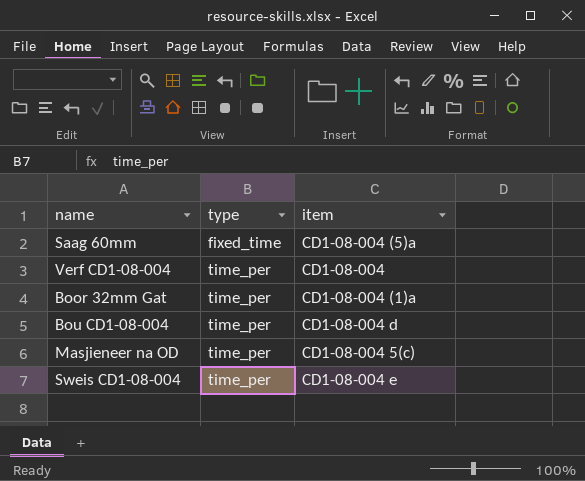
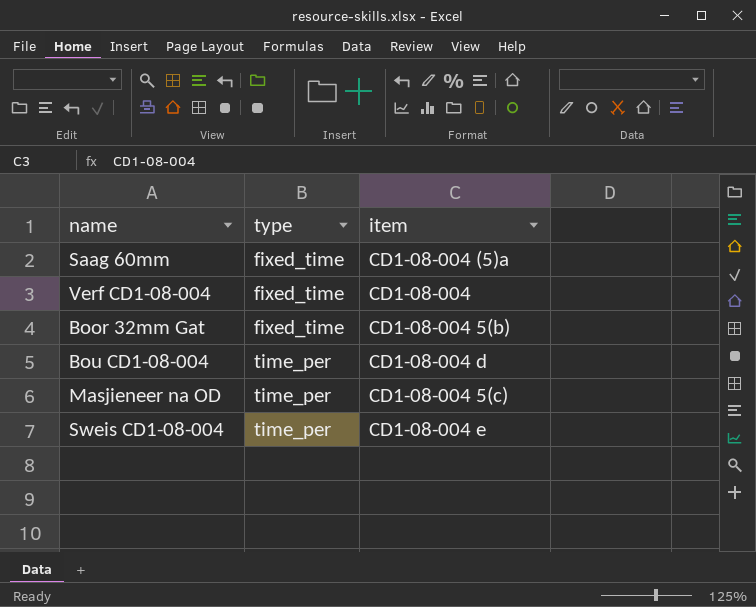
Verf CD1-08-004 | type: time_per -> fixed_time
Boor 32mm Gat | type: time_per -> fixed_time
Boor 32mm Gat | item: CD1-08-004 (1)a -> CD1-08-004 5(b)

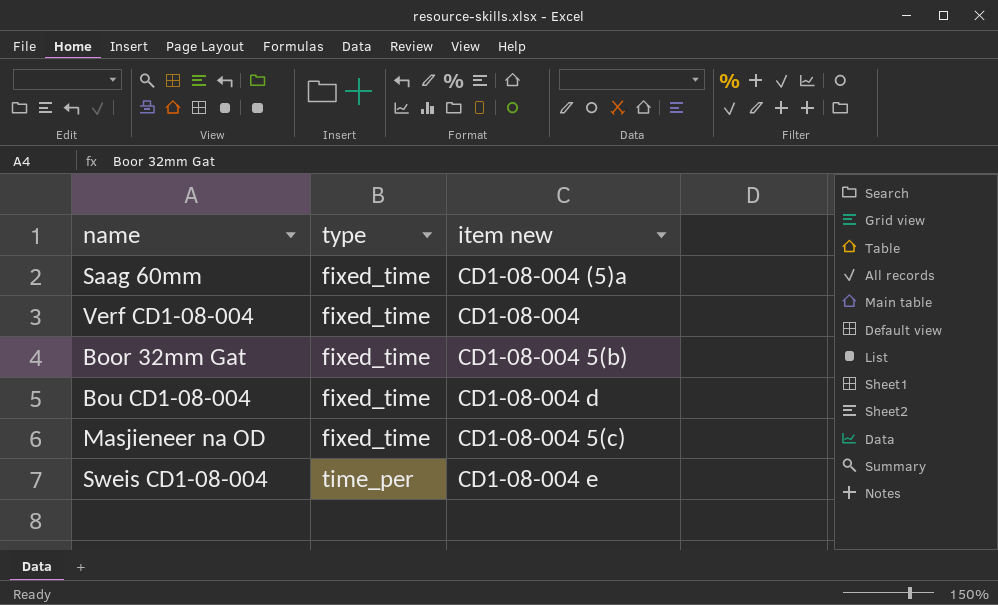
column name: item -> item new
Bou CD1-08-004 | type: time_per -> fixed_time
Masjieneer na OD | type: time_per -> fixed_time

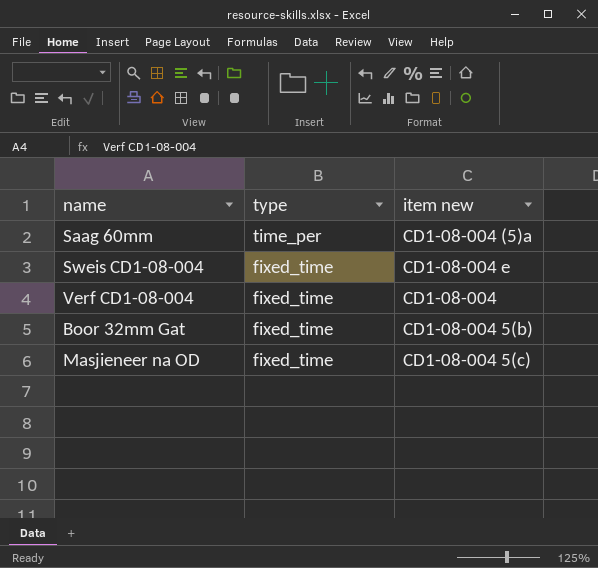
row order: type ascending -> type descending
row Bou CD1-08-004: fixed_time | CD1-08-004 d -> none
Saag 60mm | type: fixed_time -> time_per
Sweis CD1-08-004 | type: time_per -> fixed_time

